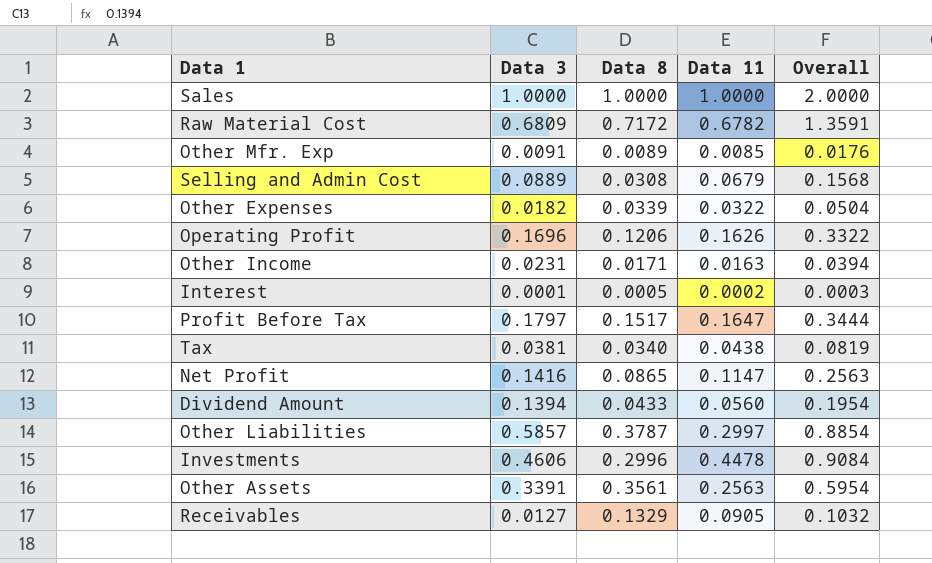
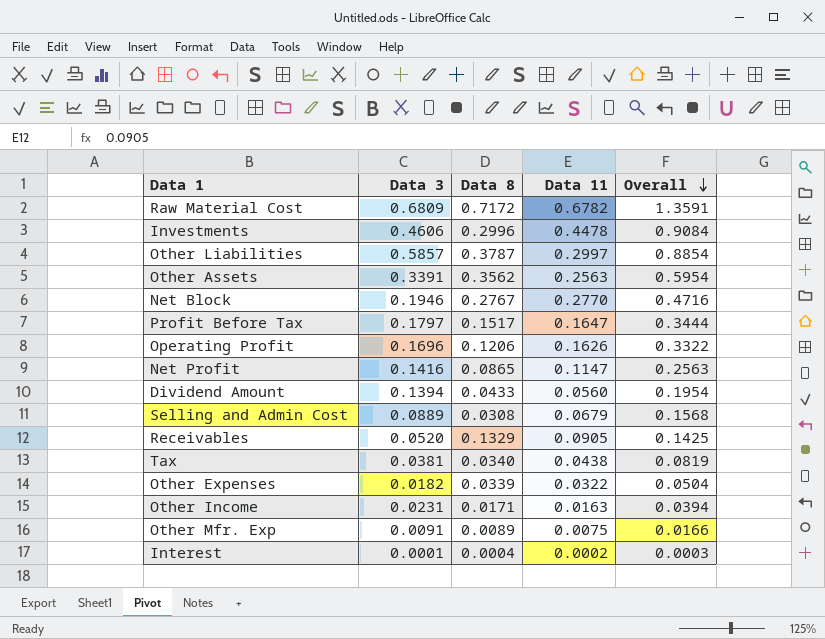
row order: none -> Overall descending
row Sales: 1.0000 | 1.0000 | 1.0000 | 2.0000 -> none
Other Assets | Data 8: 0.3561 -> 0.3562
row Net Block: none -> 0.1946 | 0.2767 | 0.2770 | 0.4716
Receivables | Data 3: 0.0127 -> 0.0520
Receivables | Overall: 0.1032 -> 0.1425
Other Mfr. Exp | Data 11: 0.0085 -> 0.0075
Other Mfr. Exp | Overall: 0.0176 -> 0.0166
Interest | Data 8: 0.0005 -> 0.0004

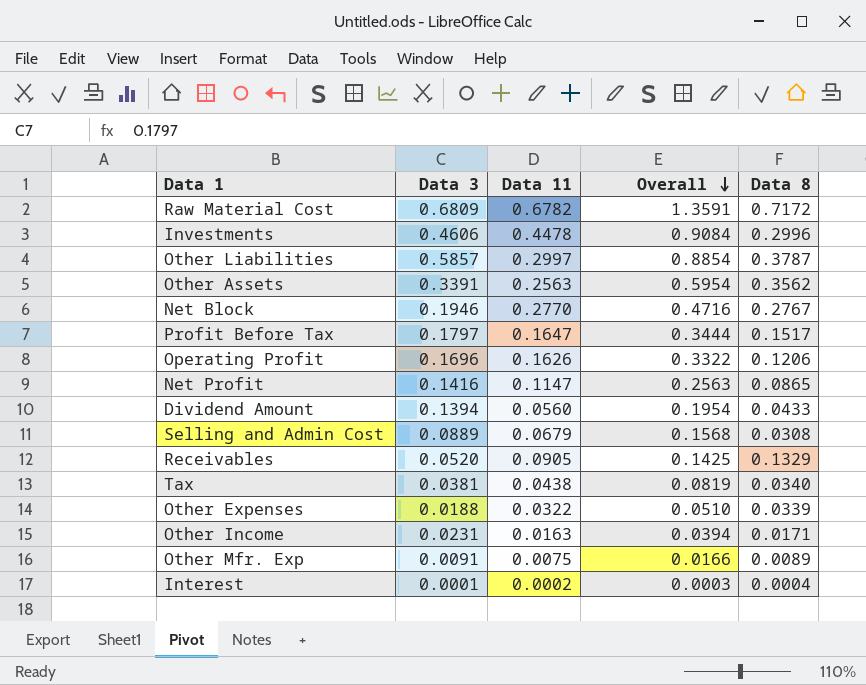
column Data 8 | position: 3 -> 5
Other Expenses | Data 3: 0.0182 -> 0.0188
Other Expenses | Overall: 0.0504 -> 0.0510

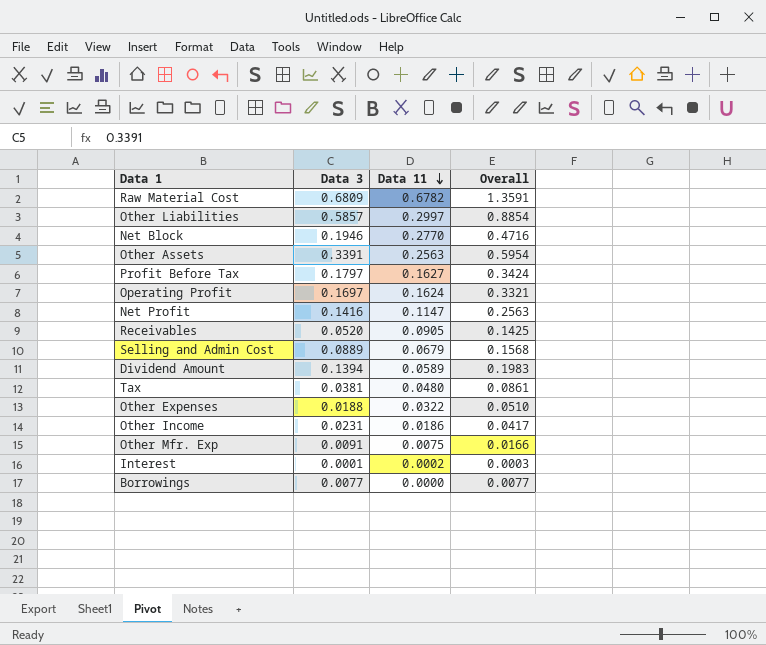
row order: Overall descending -> Data 11 descending
column Data 8 | position: 5 -> none
row Investments: 0.4606 | 0.4478 | 0.9084 | 0.2996 -> none
Profit Before Tax | Data 11: 0.1647 -> 0.1627
Profit Before Tax | Overall: 0.3444 -> 0.3424
Operating Profit | Data 3: 0.1696 -> 0.1697
Operating Profit | Data 11: 0.1626 -> 0.1624
Operating Profit | Overall: 0.3322 -> 0.3321
Dividend Amount | Data 11: 0.0560 -> 0.0589
Dividend Amount | Overall: 0.1954 -> 0.1983
Tax | Data 11: 0.0438 -> 0.0480
Tax | Overall: 0.0819 -> 0.0861
Other Income | Data 11: 0.0163 -> 0.0186
Other Income | Overall: 0.0394 -> 0.0417
row Borrowings: none -> 0.0077 | 0.0000 | 0.0077

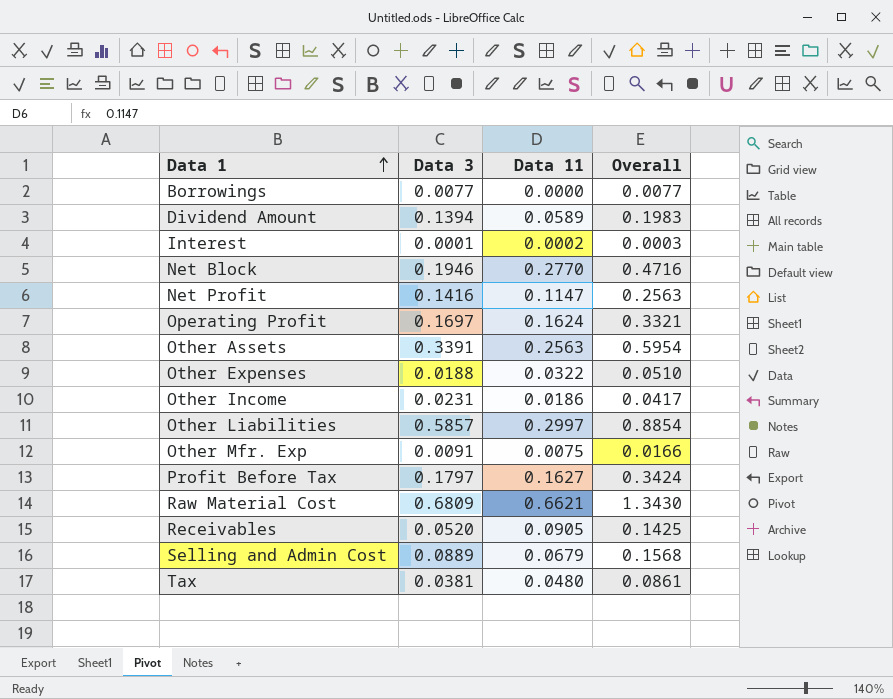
row order: Data 11 descending -> Data 1 ascending
Raw Material Cost | Data 11: 0.6782 -> 0.6621
Raw Material Cost | Overall: 1.3591 -> 1.3430

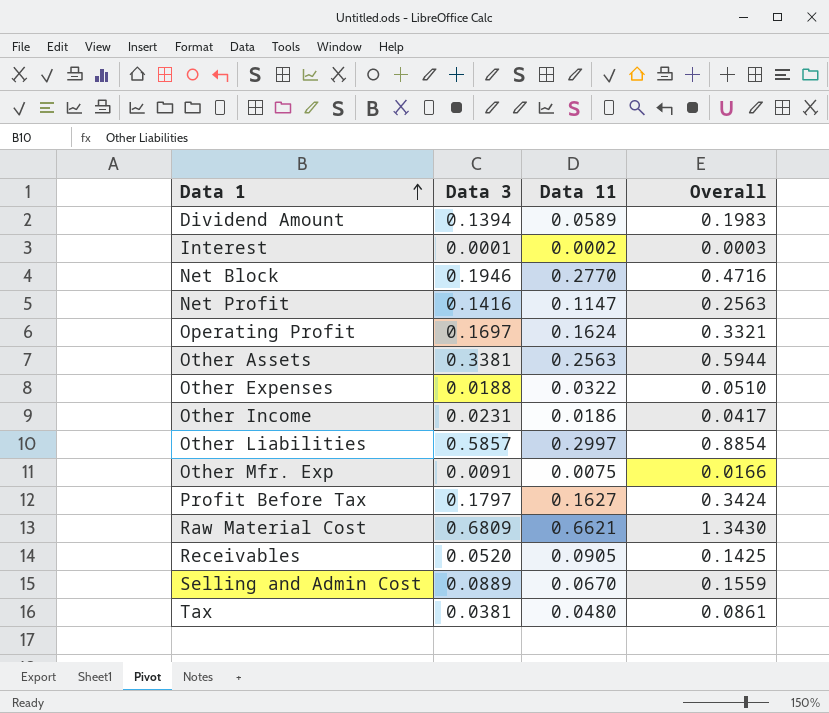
row Borrowings: 0.0077 | 0.0000 | 0.0077 -> none
Other Assets | Data 3: 0.3391 -> 0.3381
Other Assets | Overall: 0.5954 -> 0.5944
Selling and Admin Cost | Data 11: 0.0679 -> 0.0670
Selling and Admin Cost | Overall: 0.1568 -> 0.1559

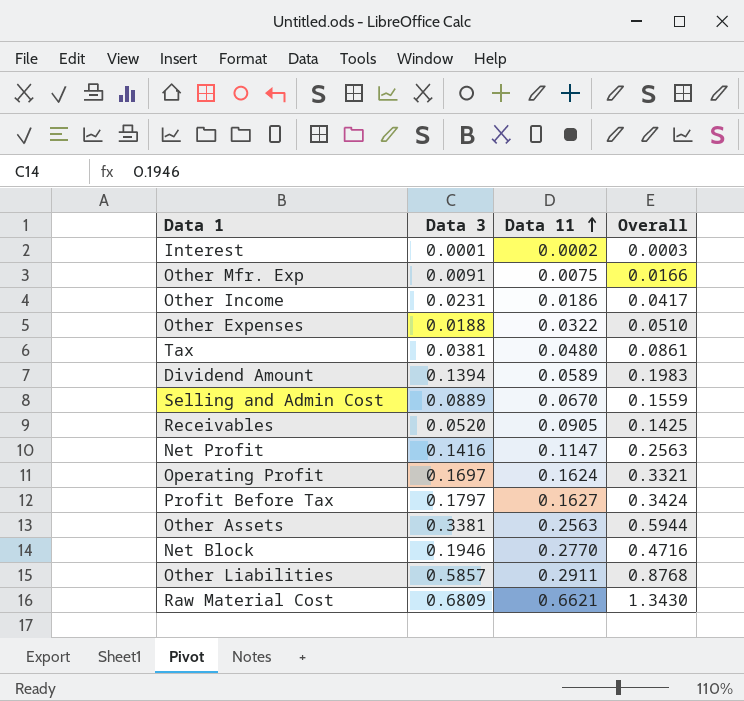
row order: Data 1 ascending -> Data 11 ascending
Other Liabilities | Data 11: 0.2997 -> 0.2911
Other Liabilities | Overall: 0.8854 -> 0.8768

